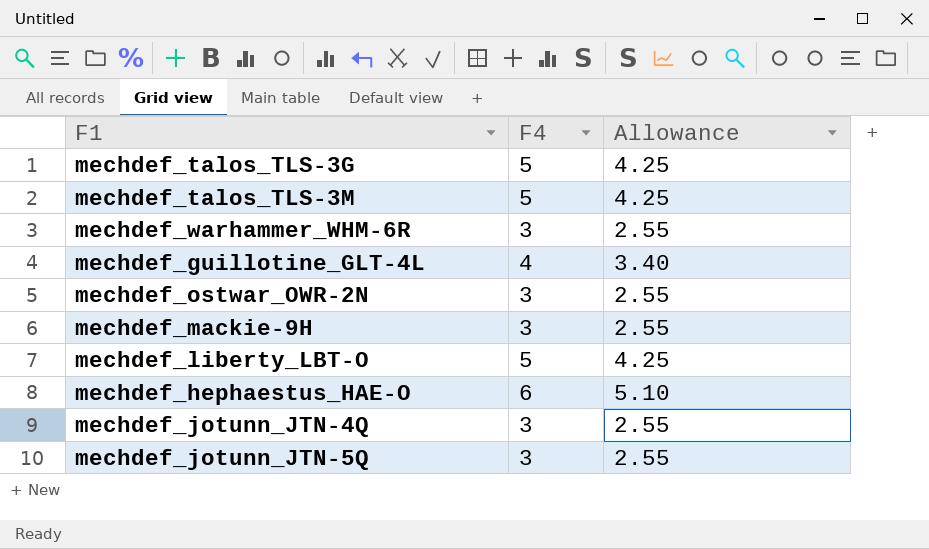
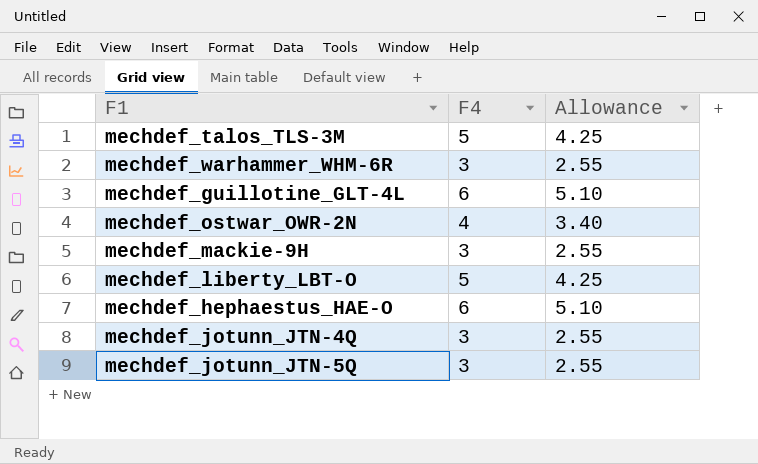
row mechdef_talos_TLS-3G: 5 | 4.25 -> none
mechdef_guillotine_GLT-4L | F4: 4 -> 6
mechdef_guillotine_GLT-4L | Allowance: 3.40 -> 5.10
mechdef_ostwar_OWR-2N | F4: 3 -> 4
mechdef_ostwar_OWR-2N | Allowance: 2.55 -> 3.40

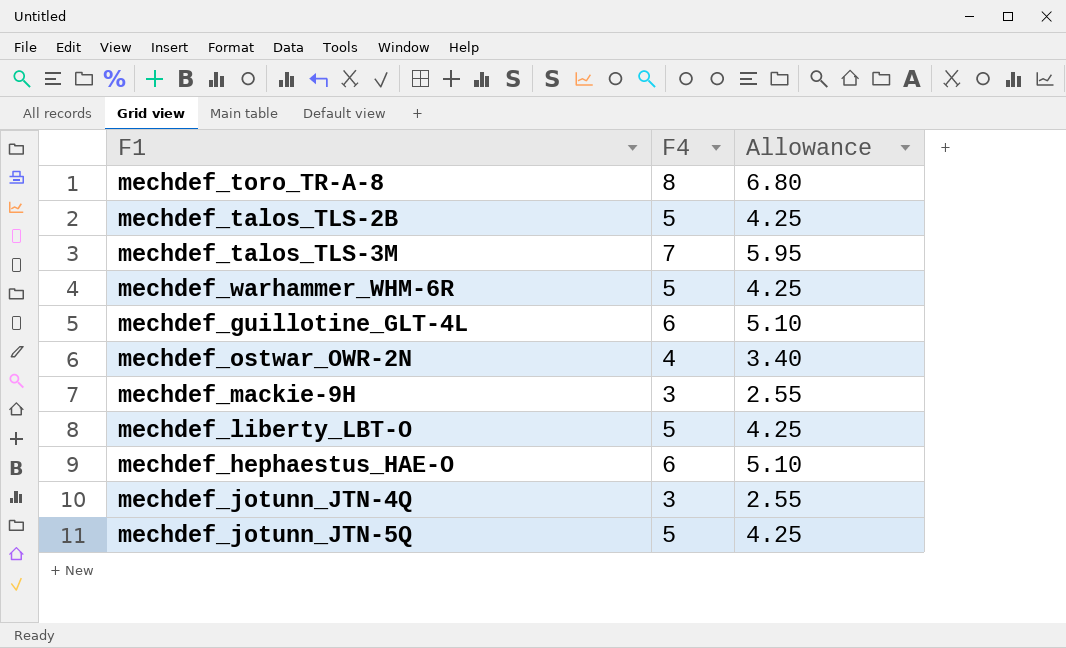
row mechdef_toro_TR-A-8: none -> 8 | 6.80
row mechdef_talos_TLS-2B: none -> 5 | 4.25
mechdef_talos_TLS-3M | F4: 5 -> 7
mechdef_talos_TLS-3M | Allowance: 4.25 -> 5.95
mechdef_warhammer_WHM-6R | F4: 3 -> 5
mechdef_warhammer_WHM-6R | Allowance: 2.55 -> 4.25
mechdef_jotunn_JTN-5Q | F4: 3 -> 5
mechdef_jotunn_JTN-5Q | Allowance: 2.55 -> 4.25

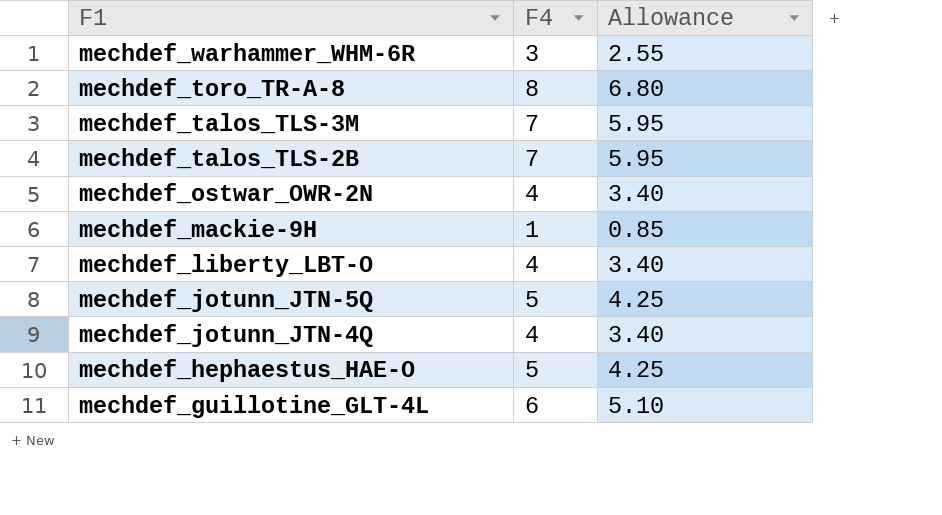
row order: none -> F1 descending
mechdef_warhammer_WHM-6R | F4: 5 -> 3
mechdef_warhammer_WHM-6R | Allowance: 4.25 -> 2.55
mechdef_talos_TLS-2B | F4: 5 -> 7
mechdef_talos_TLS-2B | Allowance: 4.25 -> 5.95
mechdef_mackie-9H | F4: 3 -> 1
mechdef_mackie-9H | Allowance: 2.55 -> 0.85
mechdef_liberty_LBT-O | F4: 5 -> 4
mechdef_liberty_LBT-O | Allowance: 4.25 -> 3.40
mechdef_jotunn_JTN-4Q | F4: 3 -> 4
mechdef_jotunn_JTN-4Q | Allowance: 2.55 -> 3.40
mechdef_hephaestus_HAE-O | F4: 6 -> 5
mechdef_hephaestus_HAE-O | Allowance: 5.10 -> 4.25

